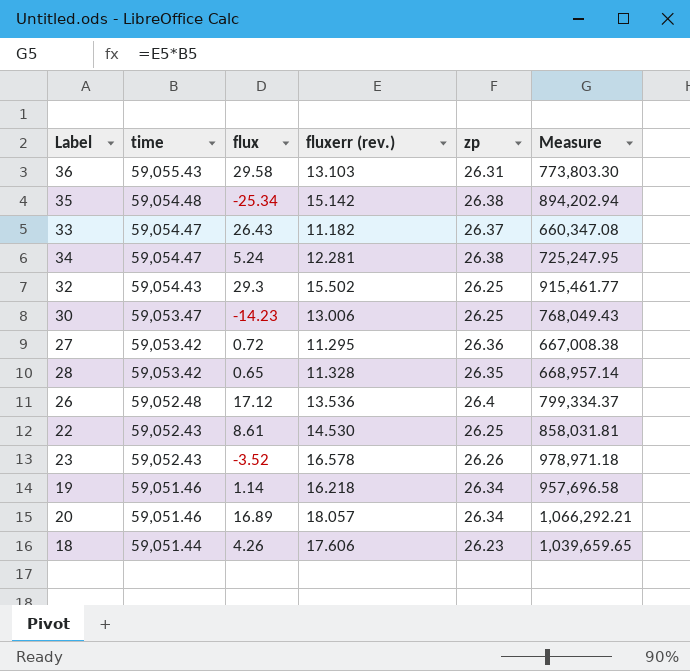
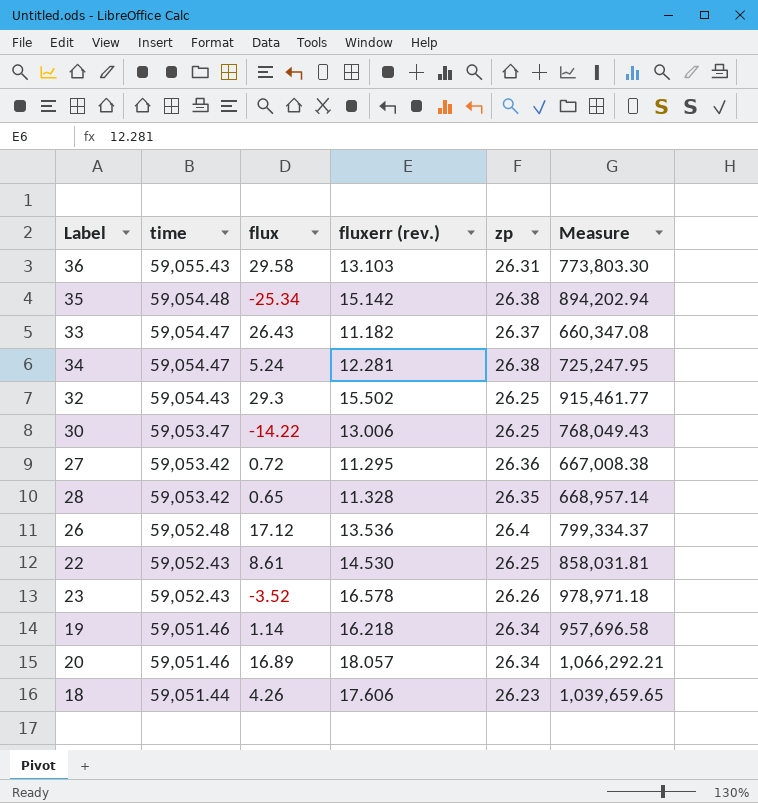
30 | flux: -14.23 -> -14.22

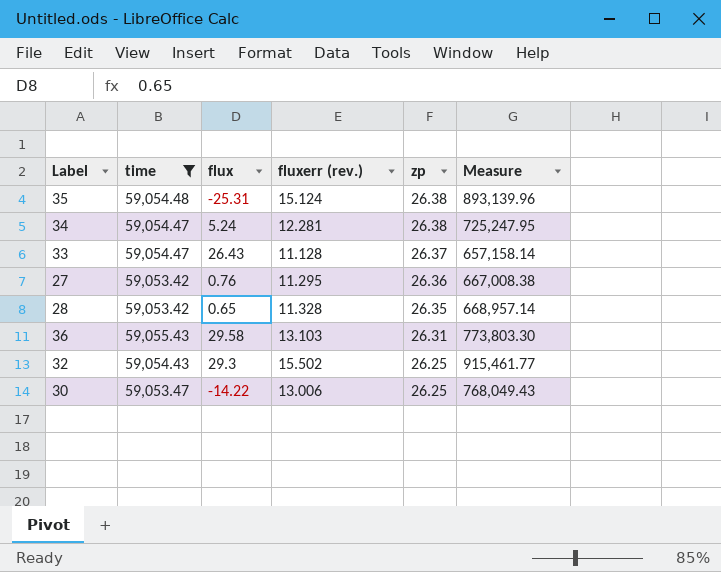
filter: none -> time >= 59,053.42
row order: time descending -> zp descending
35 | flux: -25.34 -> -25.31
35 | fluxerr (rev.): 15.142 -> 15.124
35 | Measure: 894,202.94 -> 893,139.96
33 | fluxerr (rev.): 11.182 -> 11.128
33 | Measure: 660,347.08 -> 657,158.14
27 | flux: 0.72 -> 0.76

